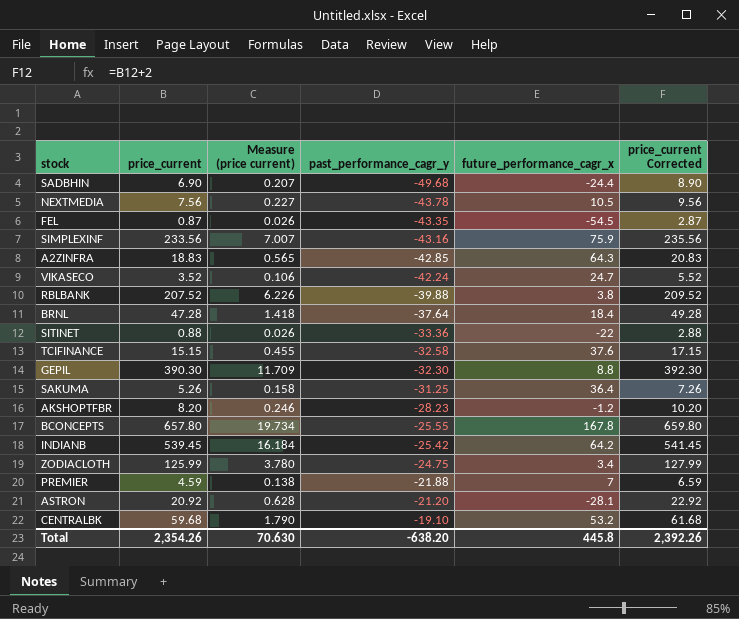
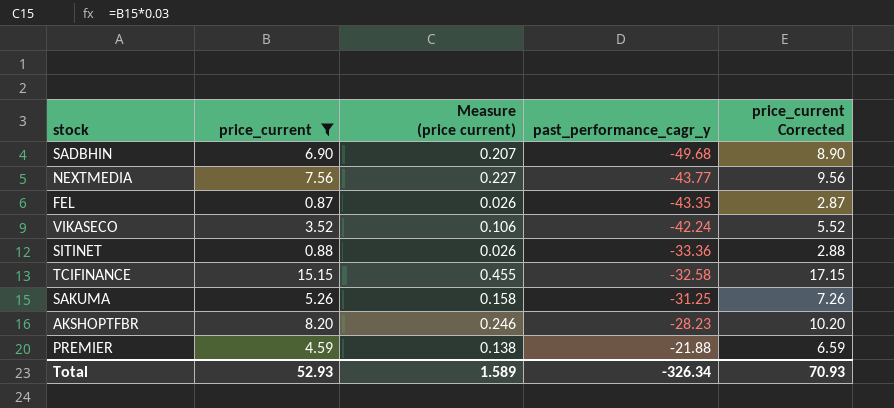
filter: none -> price_current <= 15.15
column future_performance_cagr_x | position: 5 -> none
NEXTMEDIA | past_performance_cagr_y: -43.78 -> -43.77
Total | price_current: 2,354.26 -> 52.93
Total | Measure (price current): 70.630 -> 1.589
Total | past_performance_cagr_y: -638.20 -> -326.34
Total | price_current Corrected: 2,392.26 -> 70.93

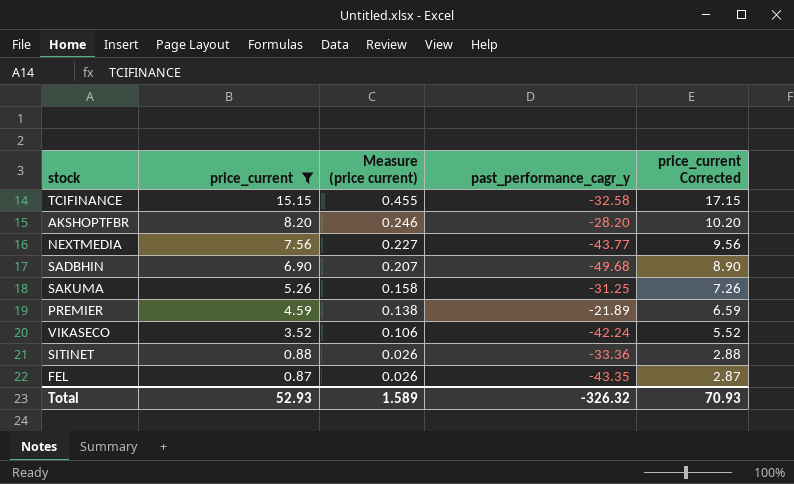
row order: past_performance_cagr_y ascending -> price_current descending
AKSHOPTFBR | past_performance_cagr_y: -28.23 -> -28.20
PREMIER | past_performance_cagr_y: -21.88 -> -21.89
Total | past_performance_cagr_y: -326.34 -> -326.32

